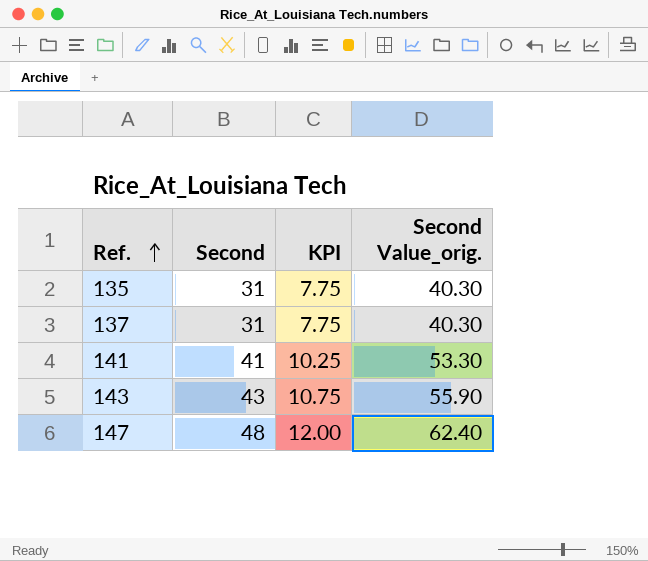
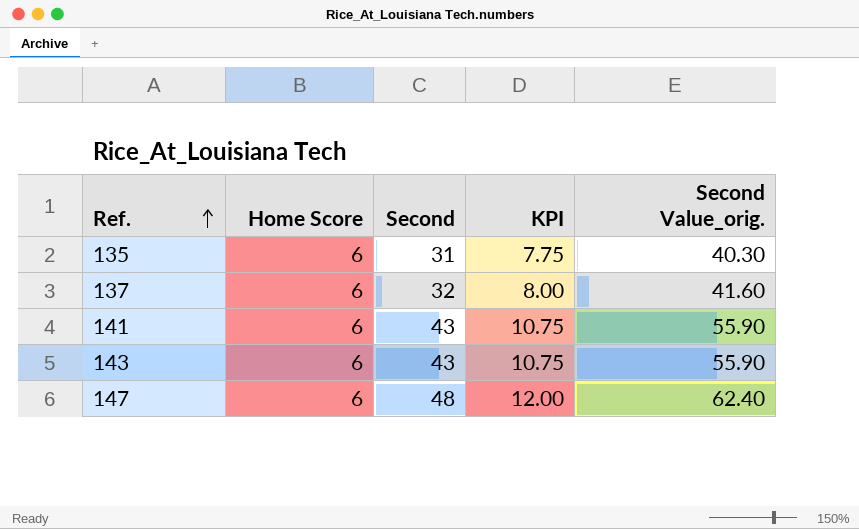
column Home Score | position: none -> 2
137 | Second: 31 -> 32
137 | KPI: 7.75 -> 8.00
137 | Second Value_orig.: 40.30 -> 41.60
141 | Second: 41 -> 43
141 | KPI: 10.25 -> 10.75
141 | Second Value_orig.: 53.30 -> 55.90

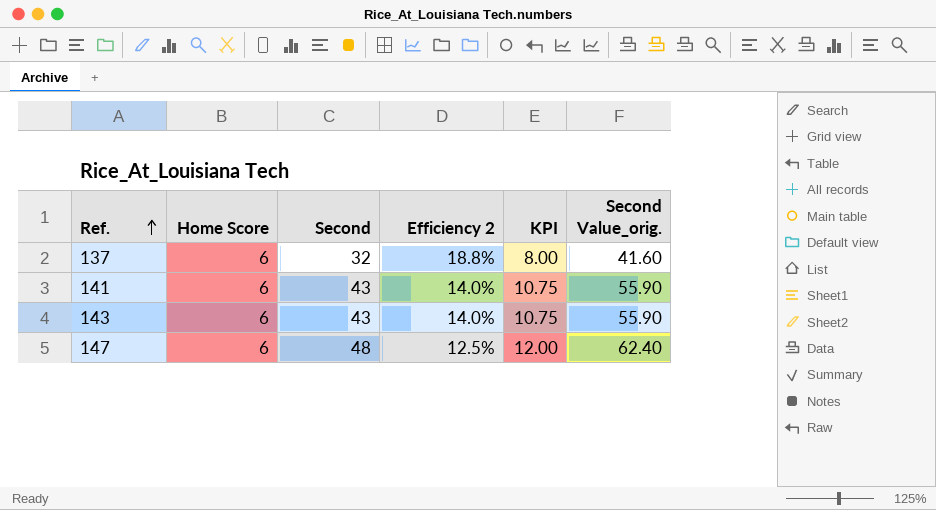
column Efficiency 2 | formula: none -> [Home Score] / [Second]
row 135: 6 | 31 | 7.75 | 40.30 -> none

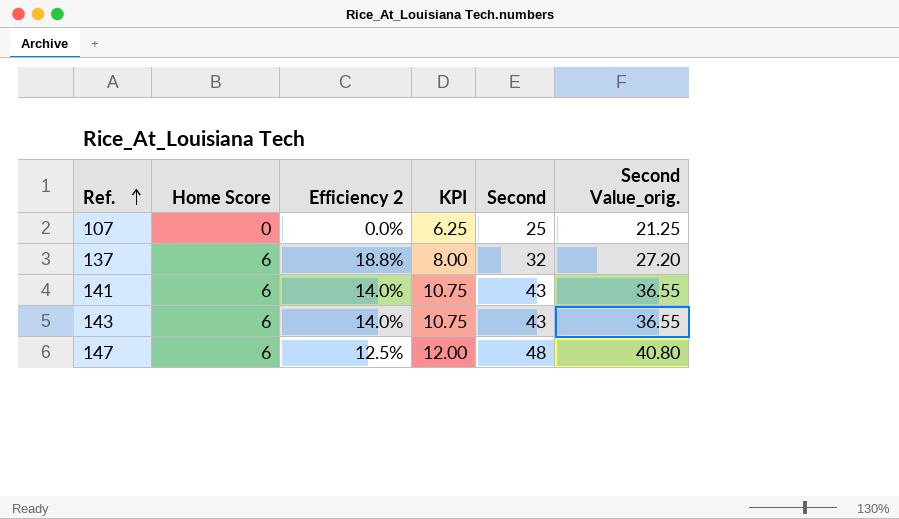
column Second | position: 3 -> 5
column Second Value_orig. | formula: [Second] * 1.3 -> [Second] * 0.85
row 107: none -> 0 | 0.0% | 6.25 | 25 | 21.25

